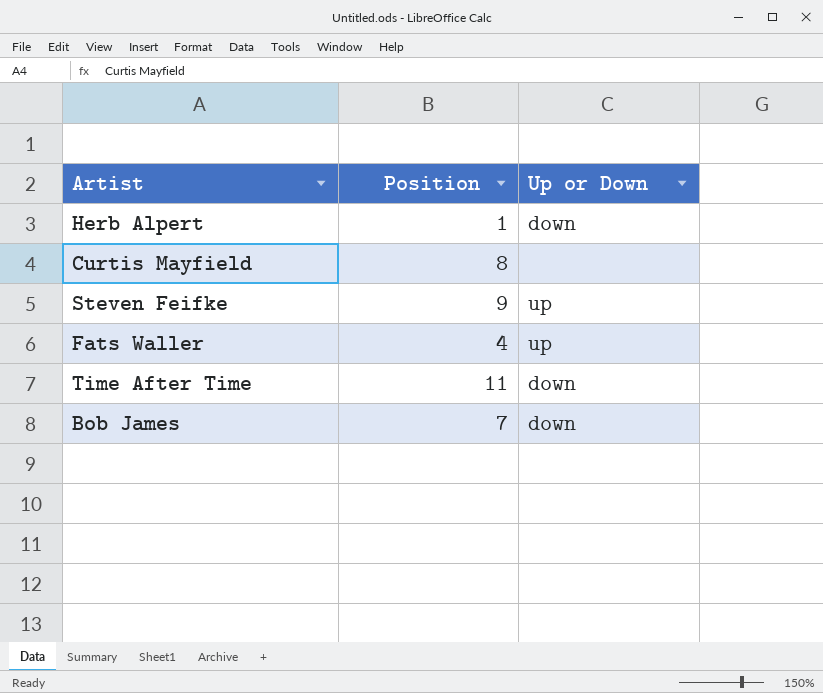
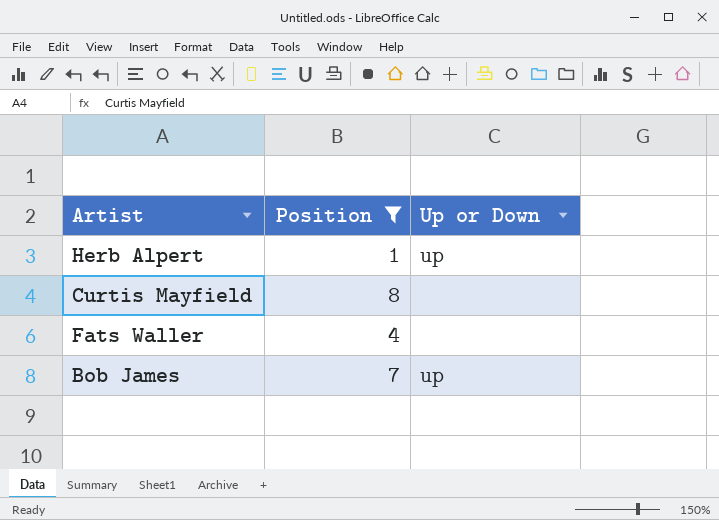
filter: none -> Position <= 8
Herb Alpert | Up or Down: down -> up
Fats Waller | Up or Down: up -> none
Bob James | Up or Down: down -> up

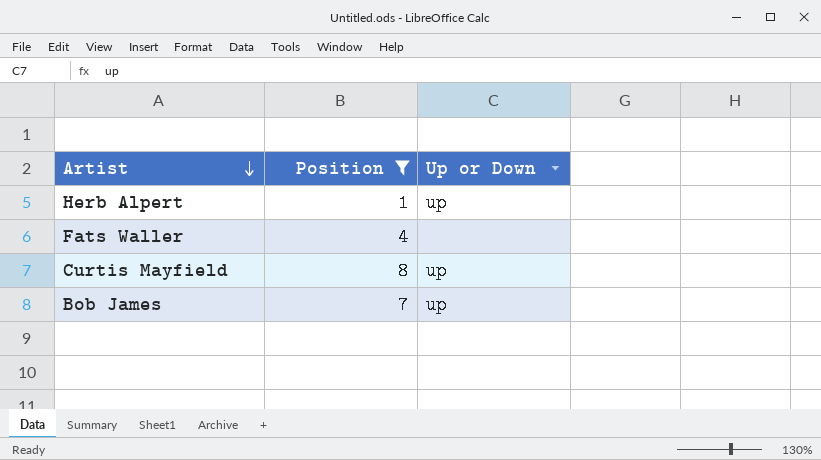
row order: none -> Artist descending
Curtis Mayfield | Up or Down: none -> up

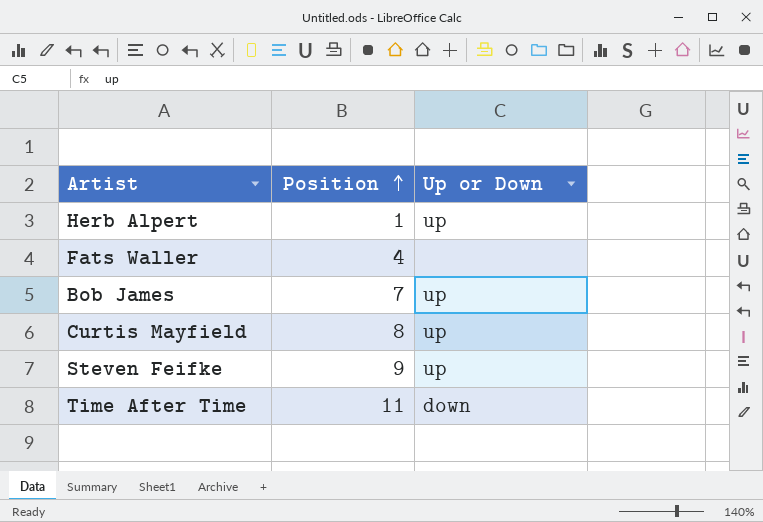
filter: Position <= 8 -> none
row order: Artist descending -> Position ascending

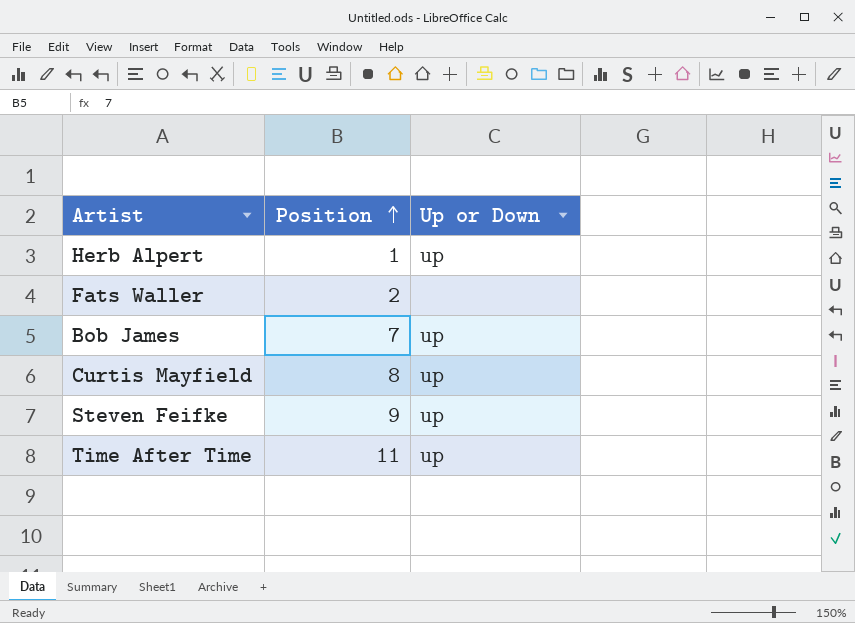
Fats Waller | Position: 4 -> 2
Time After Time | Up or Down: down -> up

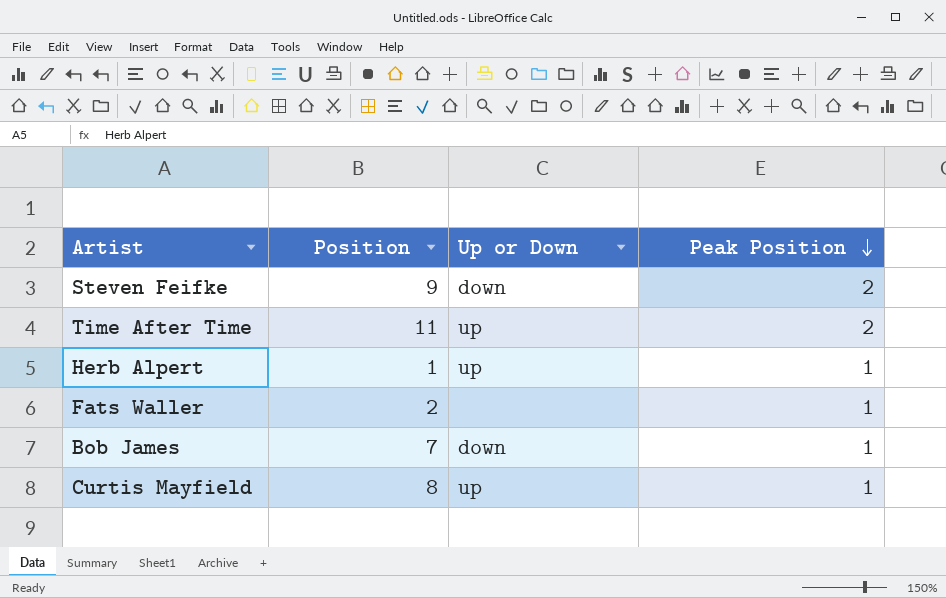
row order: Position ascending -> Peak Position descending
column Peak Position | position: none -> 4
Steven Feifke | Up or Down: up -> down
Bob James | Up or Down: up -> down

